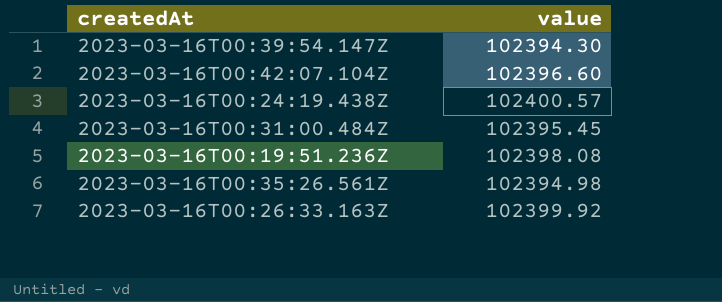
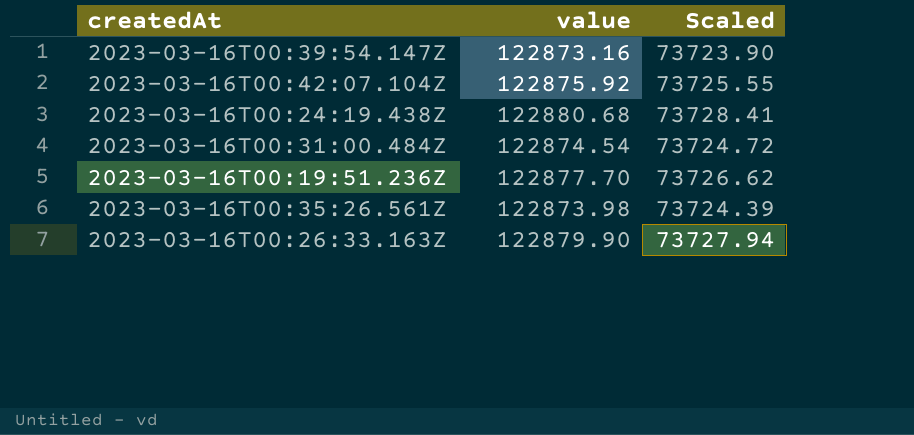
column Scaled | formula: none -> [value] * 0.6
2023-03-16T00:39:54.147Z | value: 102394.30 -> 122873.16
2023-03-16T00:42:07.104Z | value: 102396.60 -> 122875.92
2023-03-16T00:24:19.438Z | value: 102400.57 -> 122880.68
2023-03-16T00:31:00.484Z | value: 102395.45 -> 122874.54
2023-03-16T00:19:51.236Z | value: 102398.08 -> 122877.70
2023-03-16T00:35:26.561Z | value: 102394.98 -> 122873.98
2023-03-16T00:26:33.163Z | value: 102399.92 -> 122879.90

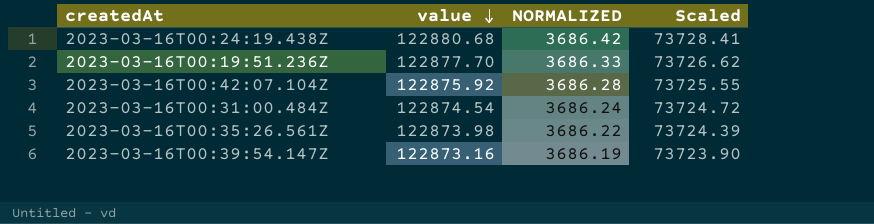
row order: none -> value descending
column NORMALIZED | formula: none -> [value] * 0.03
row 2023-03-16T00:26:33.163Z: 122879.90 | 73727.94 -> none

